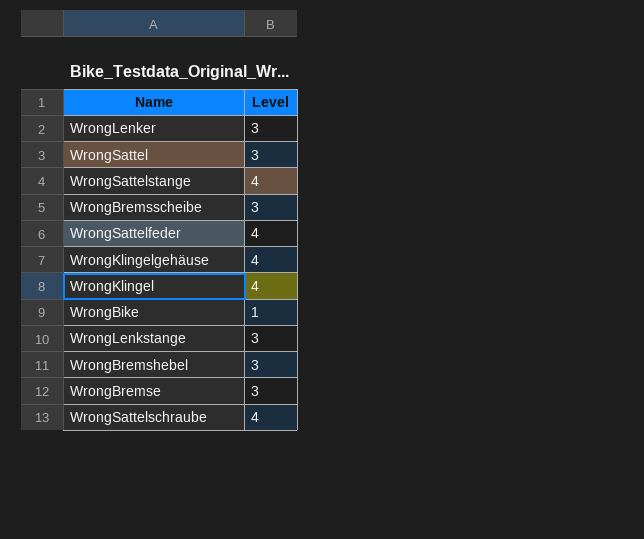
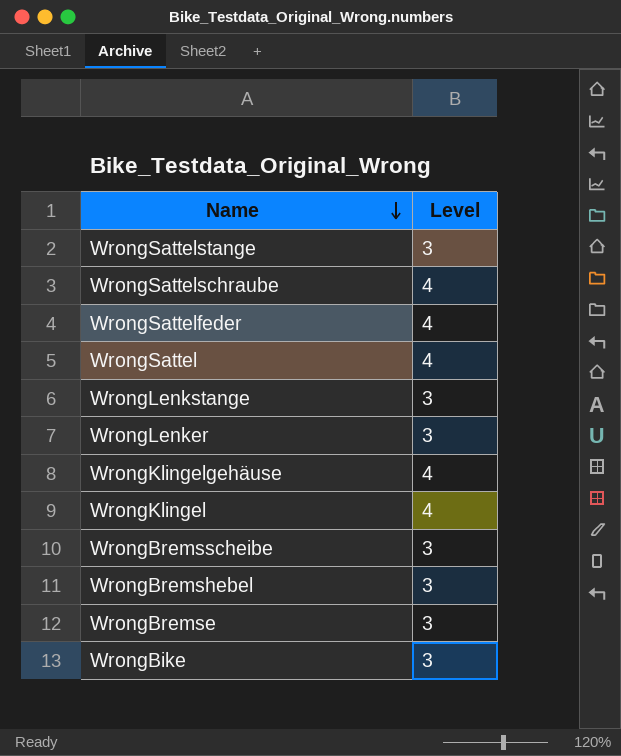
row order: none -> Name descending
WrongSattelstange | Level: 4 -> 3
WrongSattel | Level: 3 -> 4
WrongBike | Level: 1 -> 3

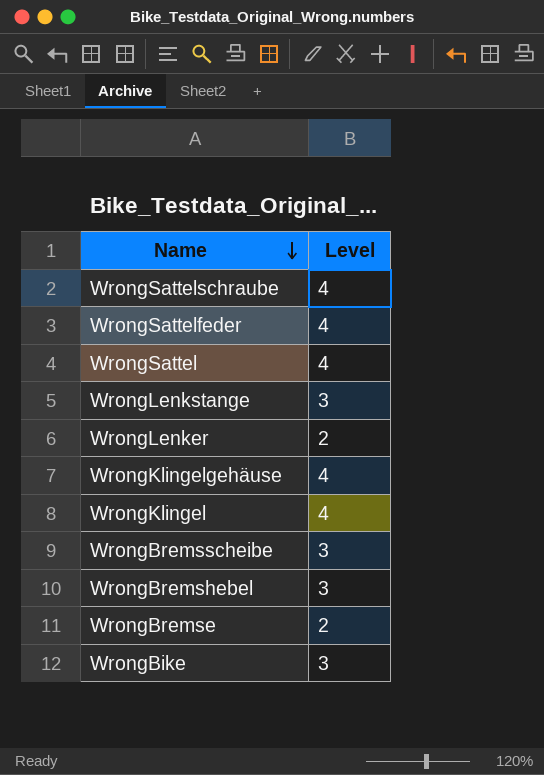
row WrongSattelstange: 3 -> none
WrongLenker | Level: 3 -> 2
WrongBremse | Level: 3 -> 2

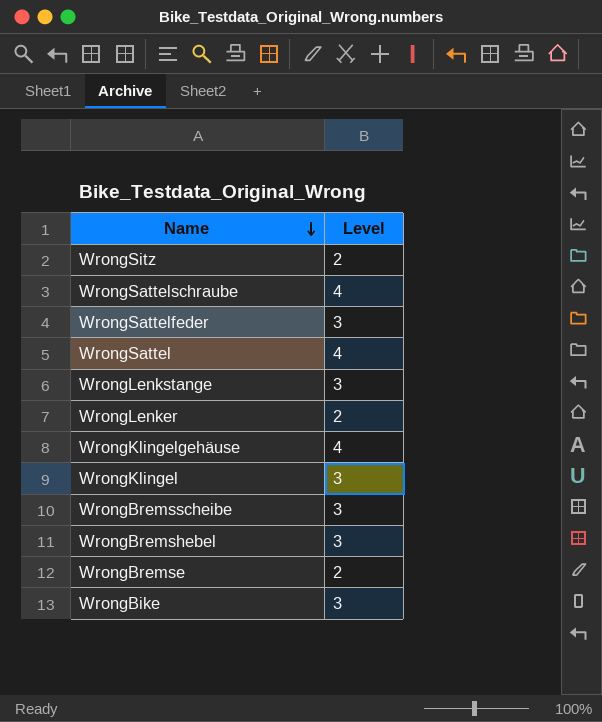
row WrongSitz: none -> 2
WrongSattelfeder | Level: 4 -> 3
WrongKlingel | Level: 4 -> 3

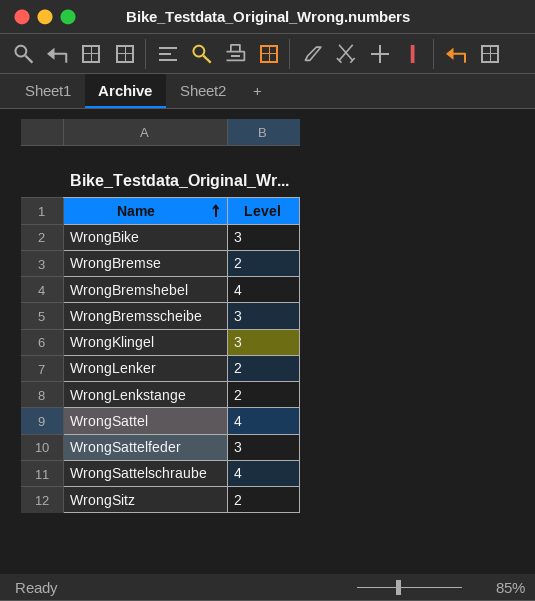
row order: Name descending -> Name ascending
row WrongKlingelgehäuse: 4 -> none
WrongBremshebel | Level: 3 -> 4
WrongLenkstange | Level: 3 -> 2

